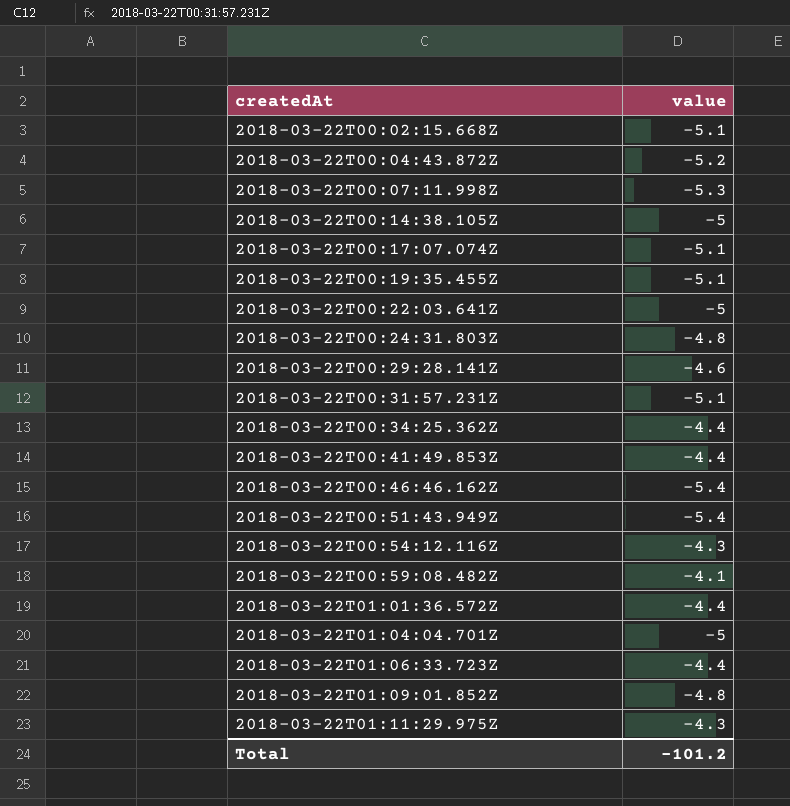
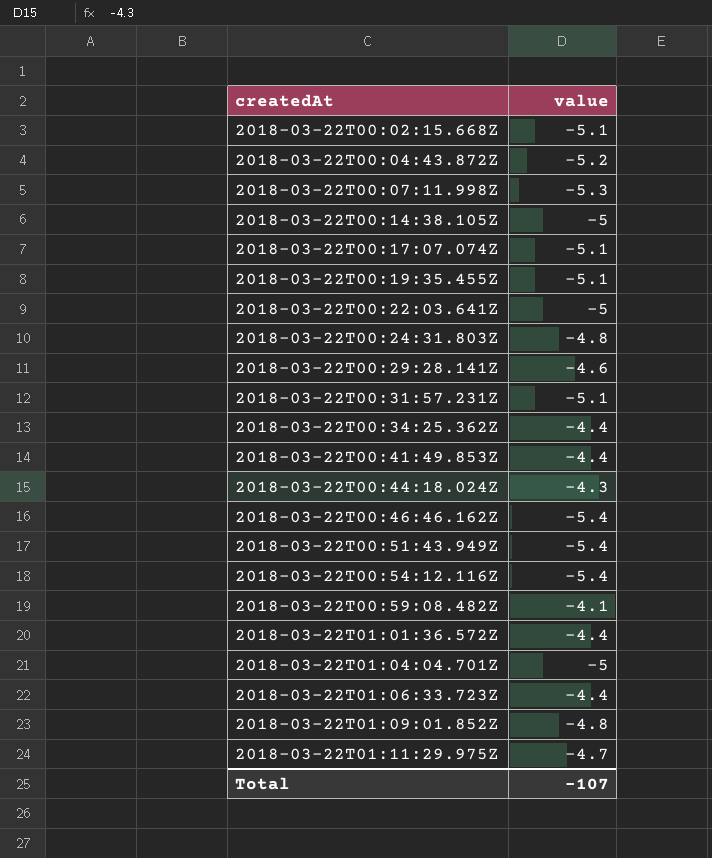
row 2018-03-22T00:44:18.024Z: none -> -4.3
2018-03-22T00:54:12.116Z | value: -4.3 -> -5.4
2018-03-22T01:11:29.975Z | value: -4.3 -> -4.7
Total | value: -101.2 -> -107

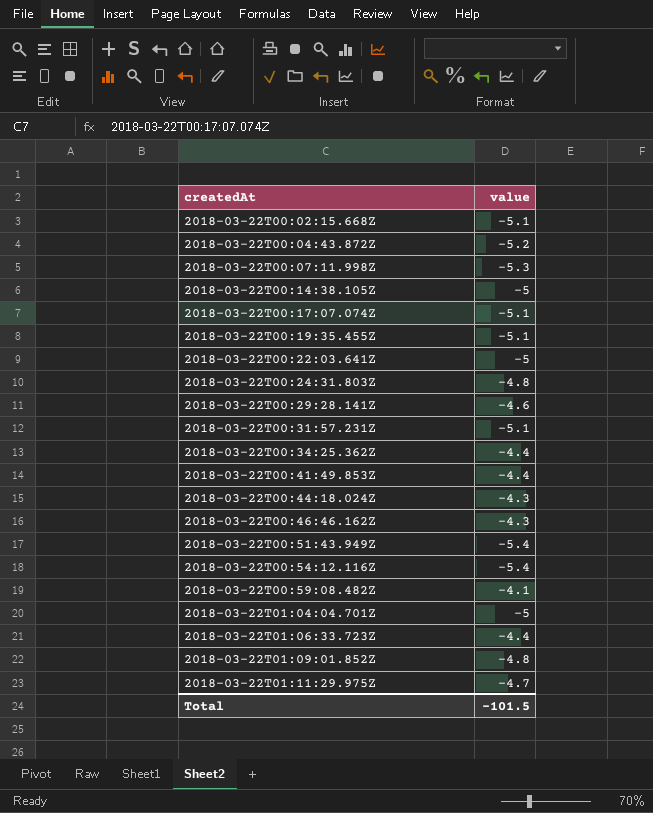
row 2018-03-22T01:01:36.572Z: -4.4 -> none
2018-03-22T00:46:46.162Z | value: -5.4 -> -4.3
Total | value: -107 -> -101.5

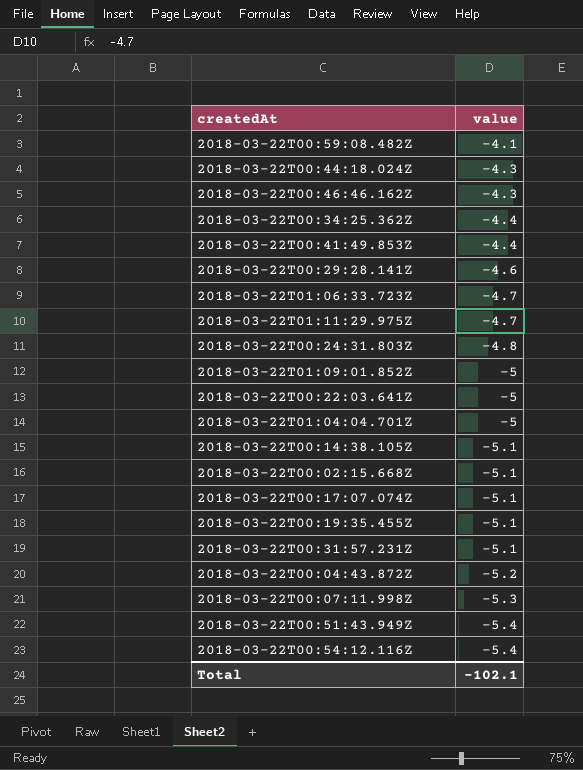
row order: createdAt ascending -> value descending
2018-03-22T01:06:33.723Z | value: -4.4 -> -4.7
2018-03-22T01:09:01.852Z | value: -4.8 -> -5
2018-03-22T00:14:38.105Z | value: -5 -> -5.1
Total | value: -101.5 -> -102.1

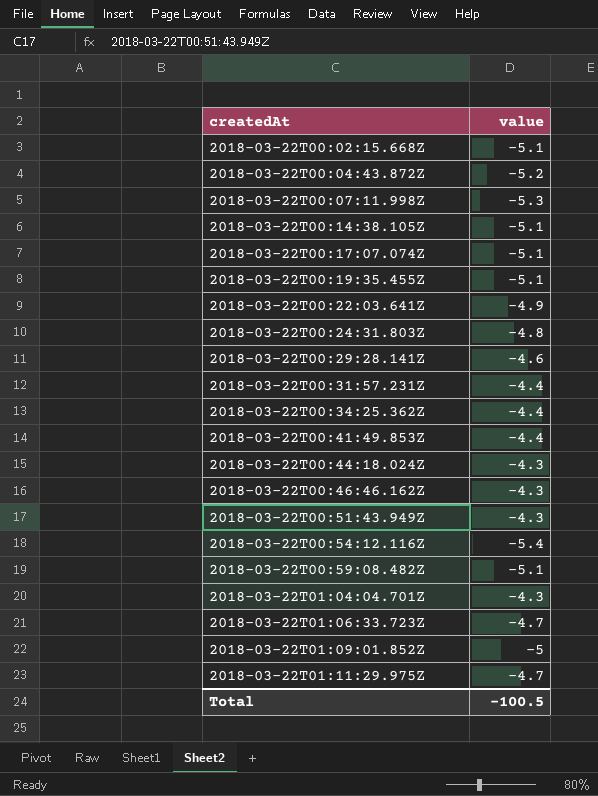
row order: value descending -> createdAt ascending
2018-03-22T00:22:03.641Z | value: -5 -> -4.9
2018-03-22T00:31:57.231Z | value: -5.1 -> -4.4
2018-03-22T00:51:43.949Z | value: -5.4 -> -4.3
2018-03-22T00:59:08.482Z | value: -4.1 -> -5.1
2018-03-22T01:04:04.701Z | value: -5 -> -4.3
Total | value: -102.1 -> -100.5

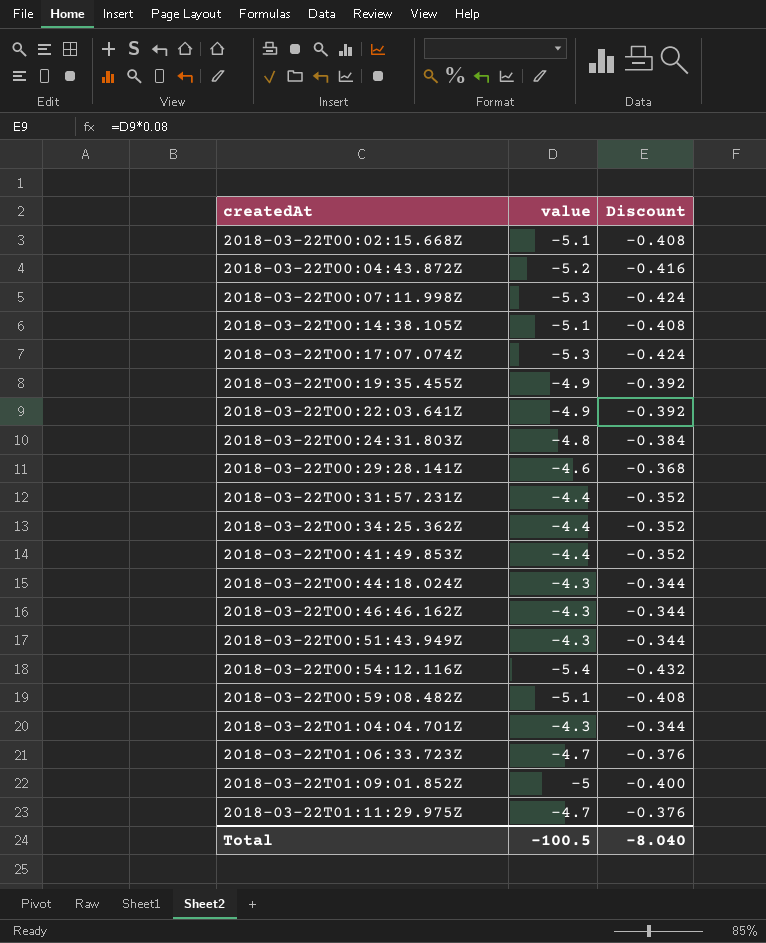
column Discount | formula: none -> [value] * 0.08
2018-03-22T00:17:07.074Z | value: -5.1 -> -5.3
2018-03-22T00:19:35.455Z | value: -5.1 -> -4.9

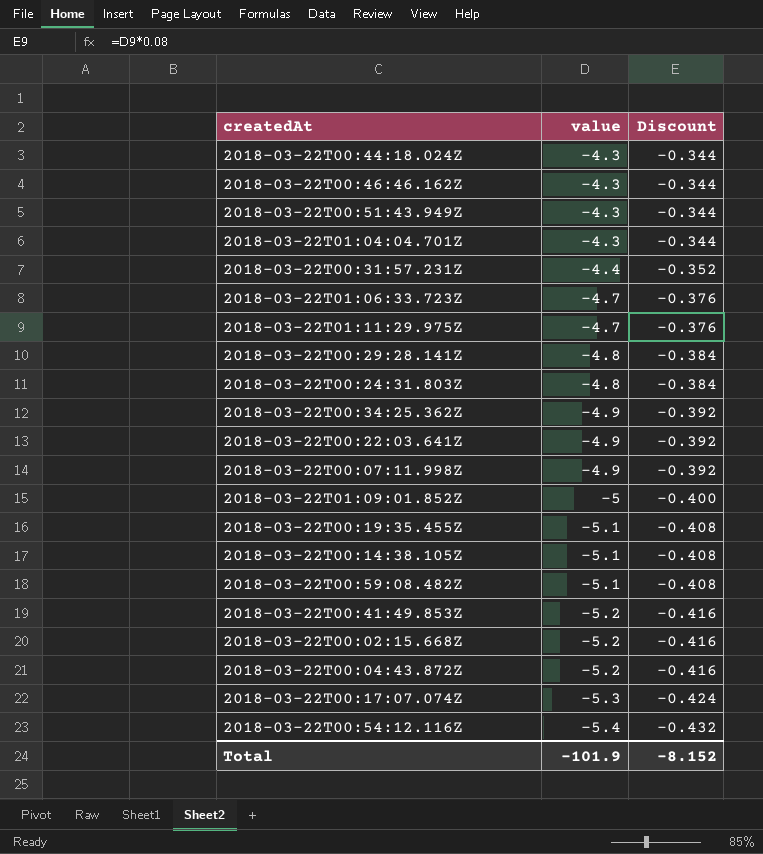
row order: createdAt ascending -> value descending
2018-03-22T00:29:28.141Z | value: -4.6 -> -4.8
2018-03-22T00:29:28.141Z | Discount: -0.368 -> -0.384
2018-03-22T00:34:25.362Z | value: -4.4 -> -4.9
2018-03-22T00:34:25.362Z | Discount: -0.352 -> -0.392
2018-03-22T00:07:11.998Z | value: -5.3 -> -4.9
2018-03-22T00:07:11.998Z | Discount: -0.424 -> -0.392
2018-03-22T00:19:35.455Z | value: -4.9 -> -5.1
2018-03-22T00:19:35.455Z | Discount: -0.392 -> -0.408
2018-03-22T00:41:49.853Z | value: -4.4 -> -5.2
2018-03-22T00:41:49.853Z | Discount: -0.352 -> -0.416
2018-03-22T00:02:15.668Z | value: -5.1 -> -5.2
2018-03-22T00:02:15.668Z | Discount: -0.408 -> -0.416
Total | value: -100.5 -> -101.9
Total | Discount: -8.040 -> -8.152

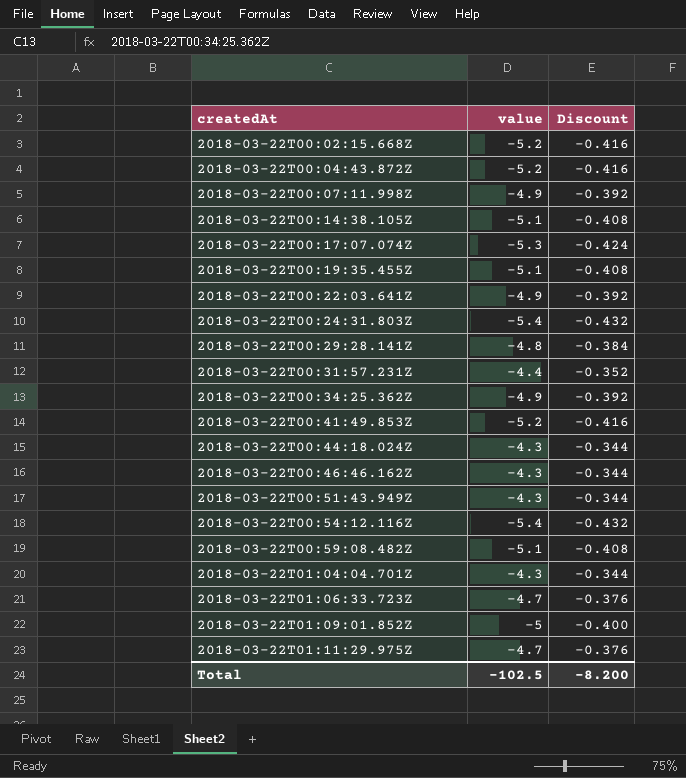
row order: value descending -> createdAt ascending
2018-03-22T00:24:31.803Z | value: -4.8 -> -5.4
2018-03-22T00:24:31.803Z | Discount: -0.384 -> -0.432
Total | value: -101.9 -> -102.5
Total | Discount: -8.152 -> -8.200

